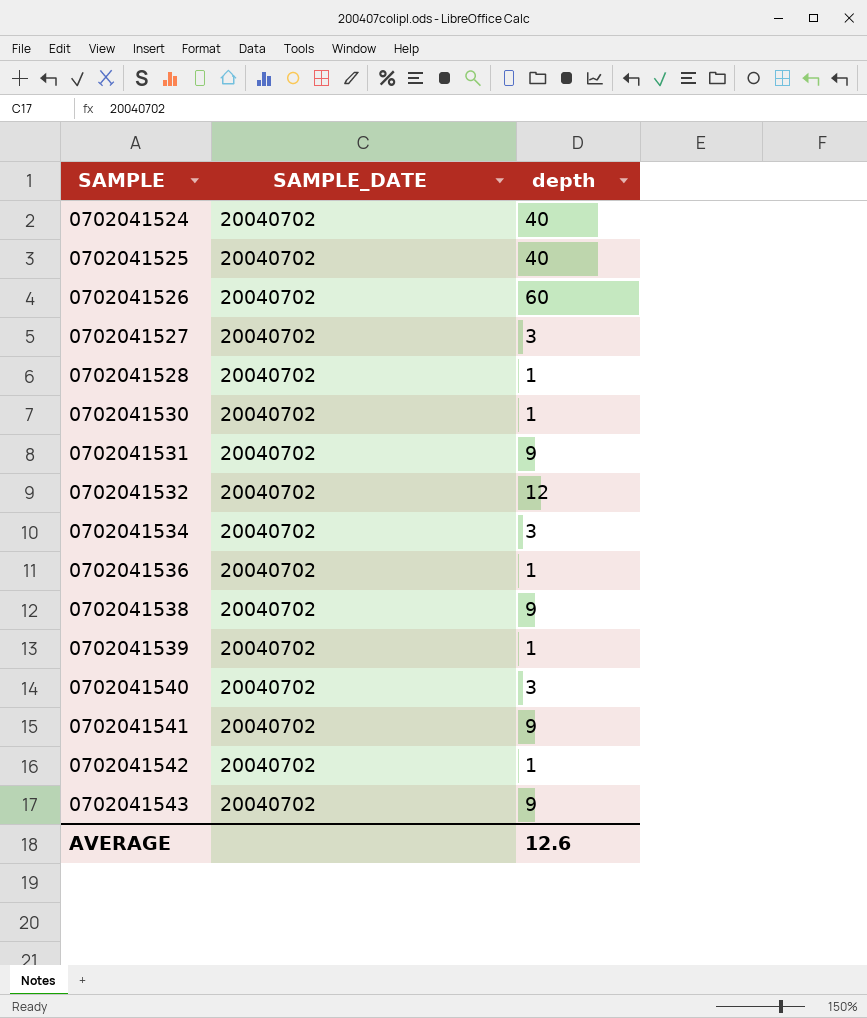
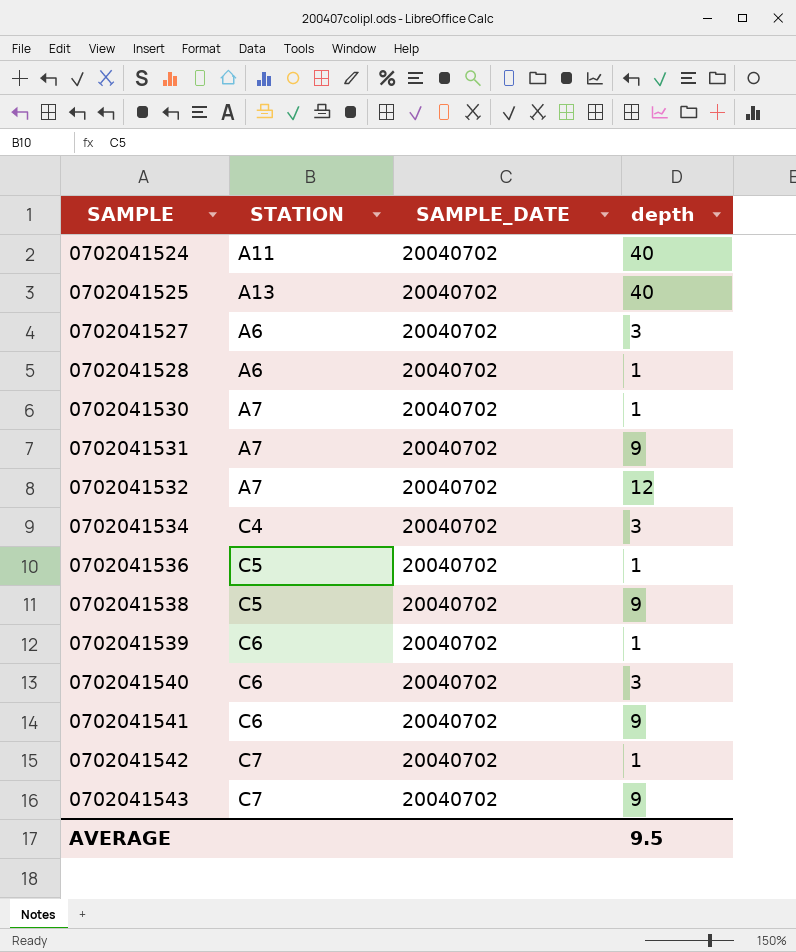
column STATION | position: none -> 2
row 0702041526: 20040702 | 60 -> none
AVERAGE | depth: 12.6 -> 9.5

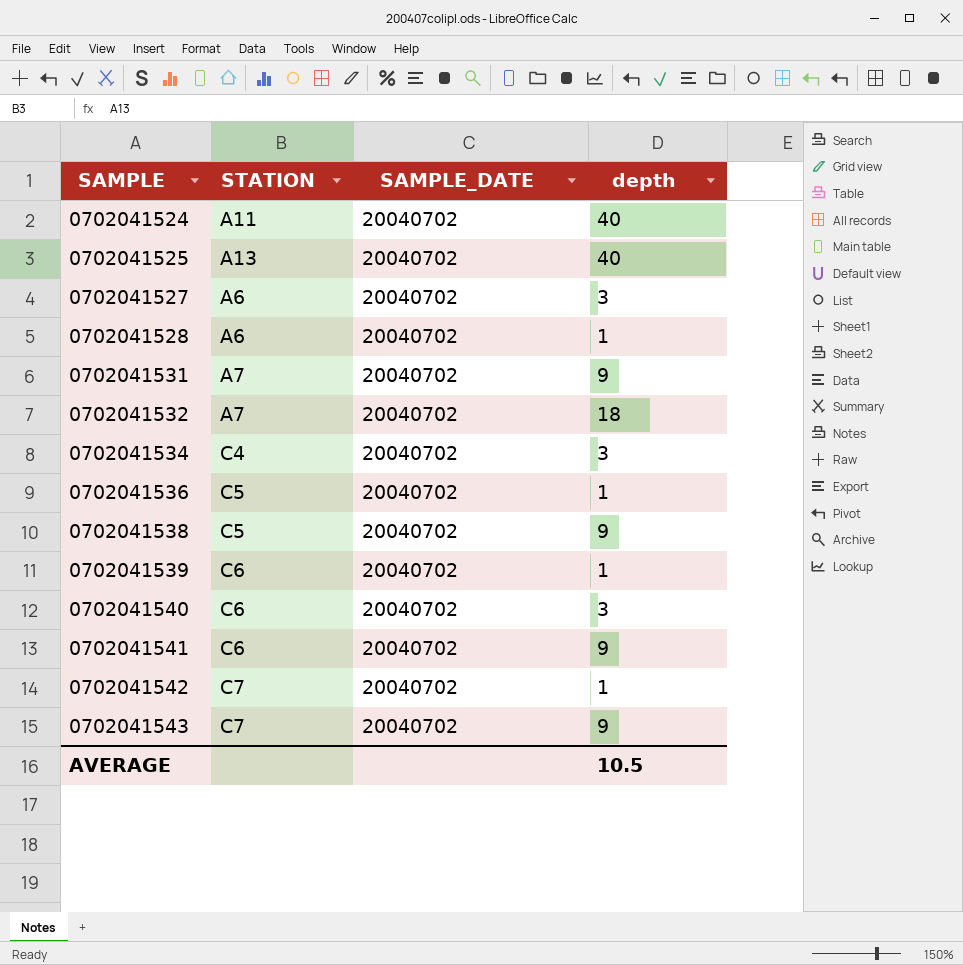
row 0702041530: A7 | 20040702 | 1 -> none
0702041532 | depth: 12 -> 18
AVERAGE | depth: 9.5 -> 10.5

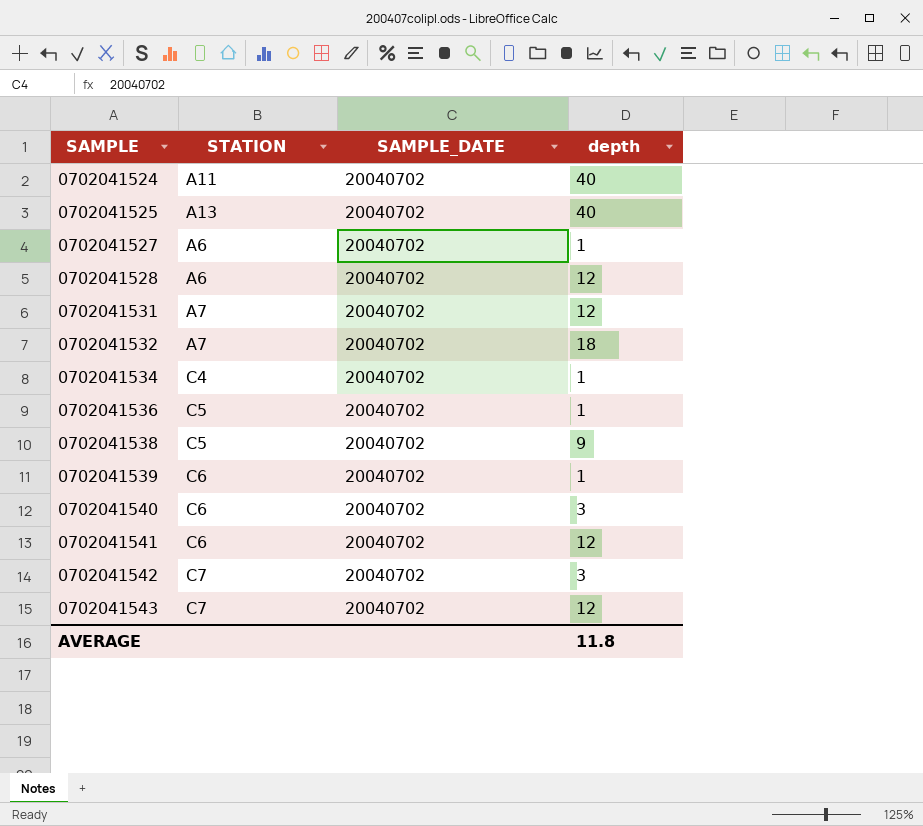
0702041527 | depth: 3 -> 1
0702041528 | depth: 1 -> 12
0702041531 | depth: 9 -> 12
0702041534 | depth: 3 -> 1
0702041541 | depth: 9 -> 12
0702041542 | depth: 1 -> 3
0702041543 | depth: 9 -> 12
AVERAGE | depth: 10.5 -> 11.8

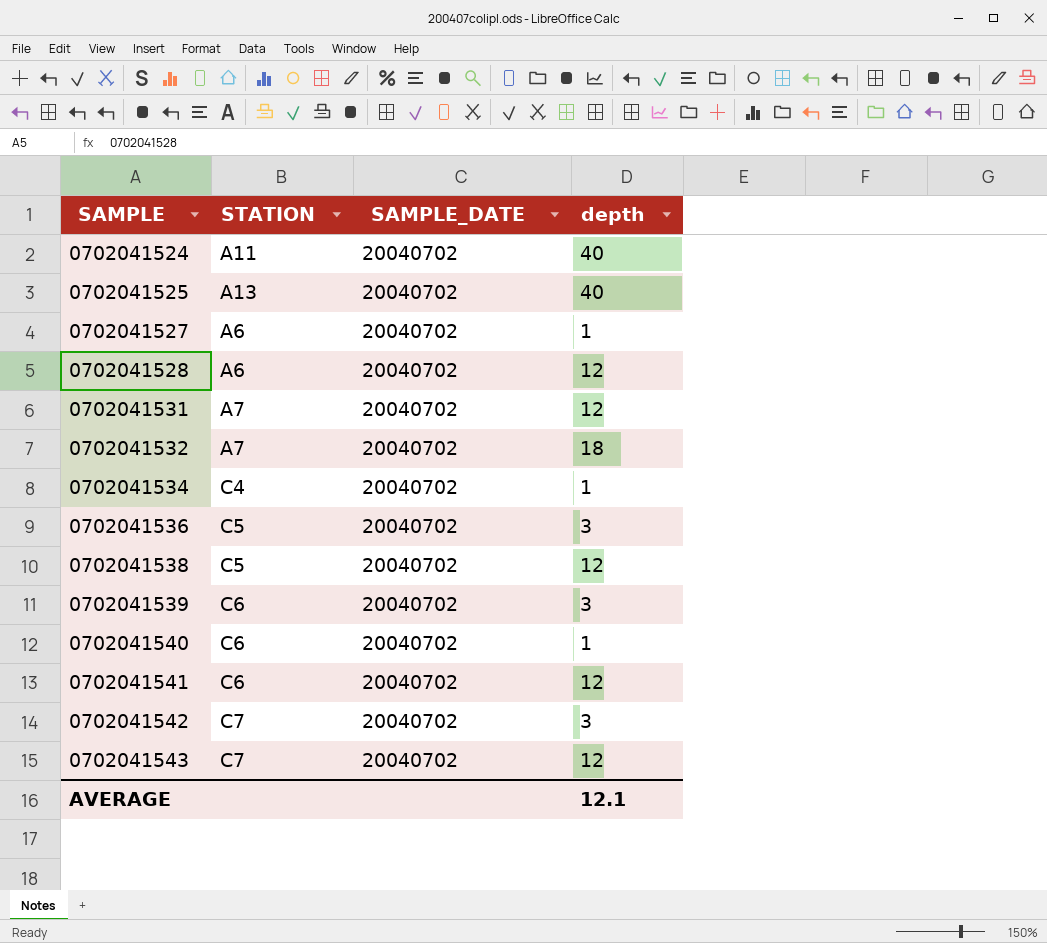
0702041536 | depth: 1 -> 3
0702041538 | depth: 9 -> 12
0702041539 | depth: 1 -> 3
0702041540 | depth: 3 -> 1
AVERAGE | depth: 11.8 -> 12.1

